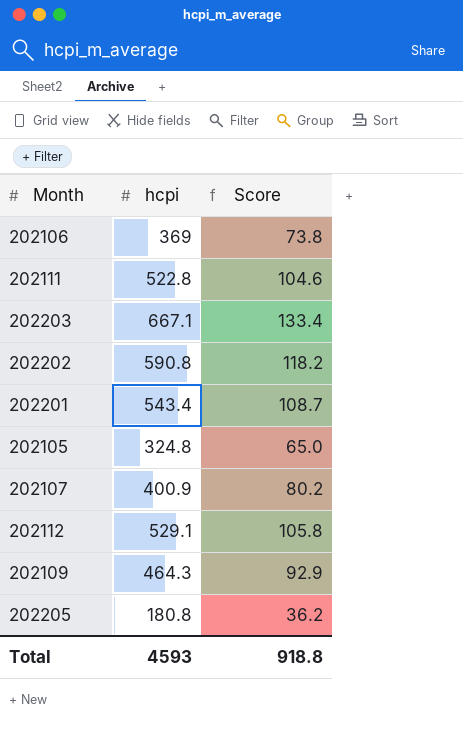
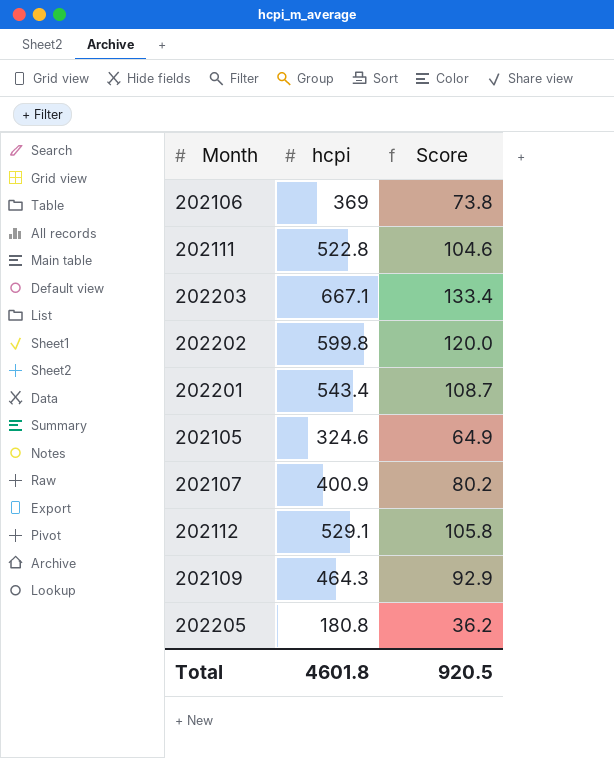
202202 | hcpi: 590.8 -> 599.8
202202 | Score: 118.2 -> 120.0
202105 | hcpi: 324.8 -> 324.6
202105 | Score: 65.0 -> 64.9
Total | hcpi: 4593 -> 4601.8
Total | Score: 918.8 -> 920.5

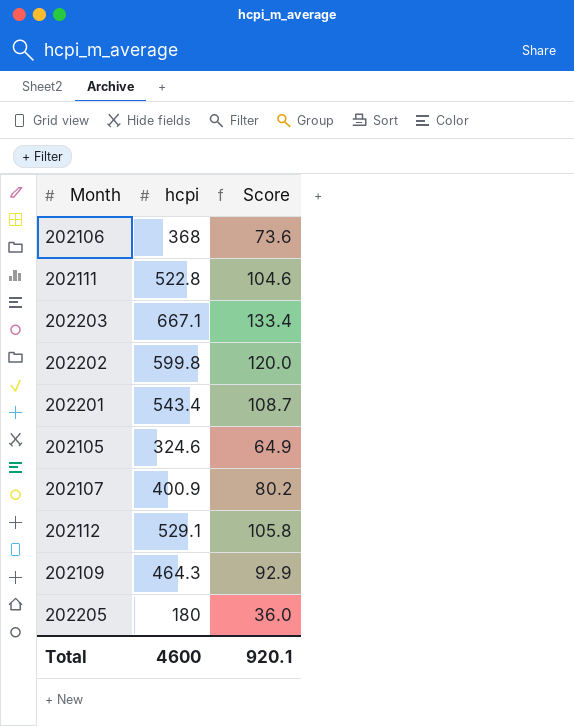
202106 | hcpi: 369 -> 368
202106 | Score: 73.8 -> 73.6
202205 | hcpi: 180.8 -> 180
202205 | Score: 36.2 -> 36.0
Total | hcpi: 4601.8 -> 4600
Total | Score: 920.5 -> 920.1

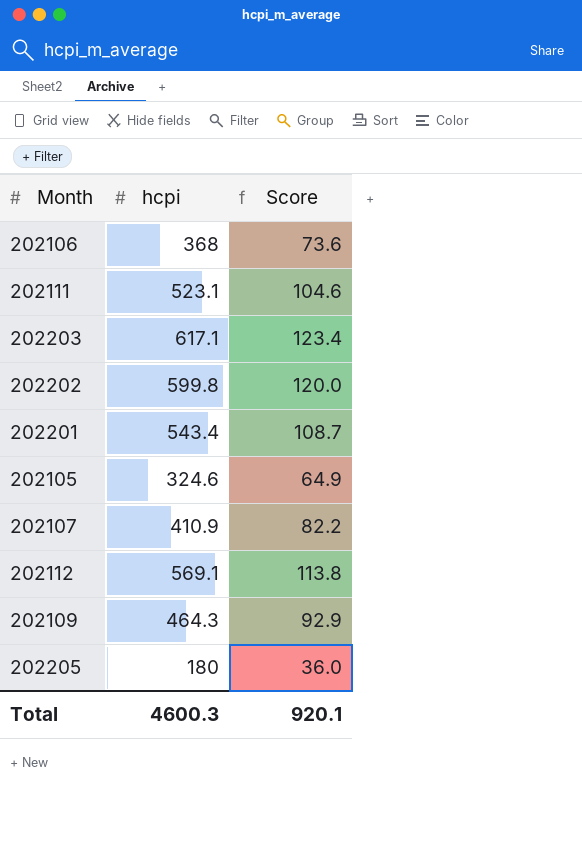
202111 | hcpi: 522.8 -> 523.1
202203 | hcpi: 667.1 -> 617.1
202203 | Score: 133.4 -> 123.4
202107 | hcpi: 400.9 -> 410.9
202107 | Score: 80.2 -> 82.2
202112 | hcpi: 529.1 -> 569.1
202112 | Score: 105.8 -> 113.8
Total | hcpi: 4600 -> 4600.3

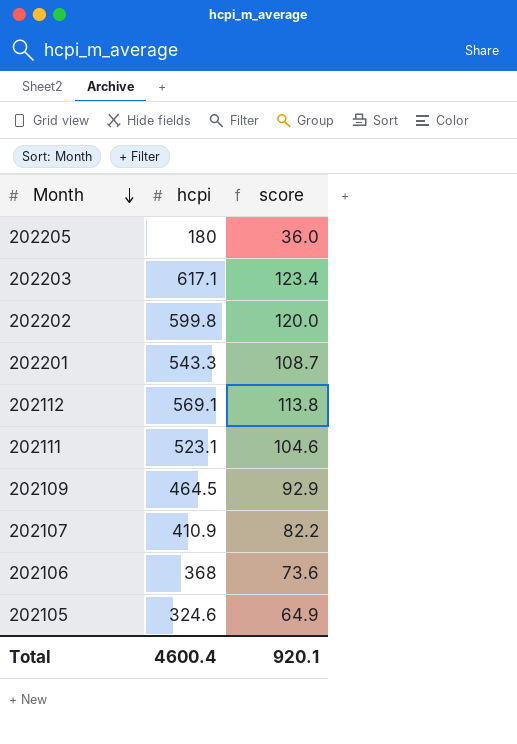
row order: none -> Month descending
column name: Score -> score
202201 | hcpi: 543.4 -> 543.3
202109 | hcpi: 464.3 -> 464.5
Total | hcpi: 4600.3 -> 4600.4

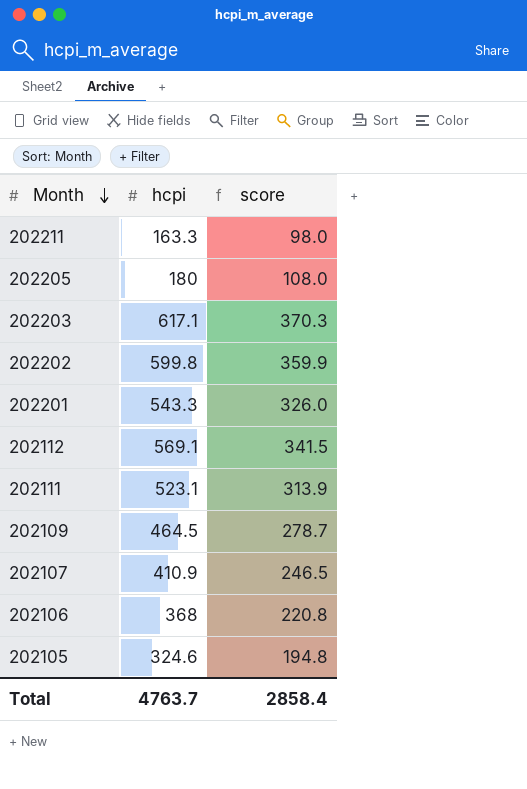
column score | formula: [hcpi] * 0.2 -> [hcpi] * 0.6
row 202211: none -> 163.3 | 98.0
Total | hcpi: 4600.4 -> 4763.7
Total | score: 920.1 -> 2858.4

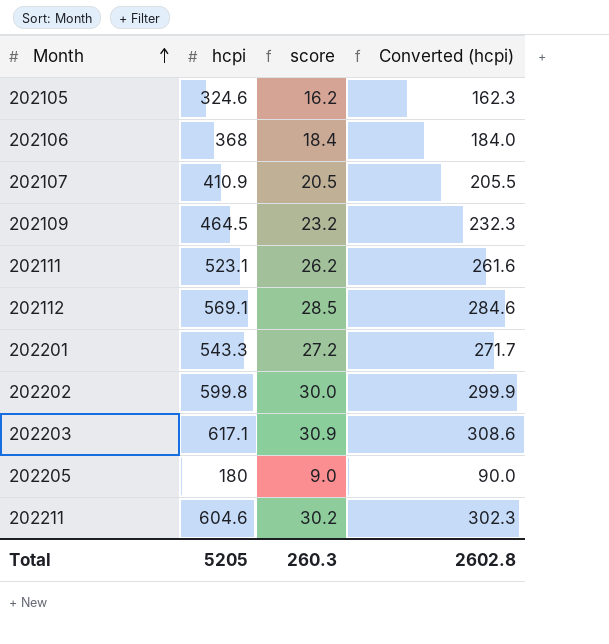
row order: Month descending -> Month ascending
column score | formula: [hcpi] * 0.6 -> [hcpi] * 0.05
column Converted (hcpi) | formula: none -> [hcpi] * 0.5
202211 | hcpi: 163.3 -> 604.6
Total | hcpi: 4763.7 -> 5205
Total | score: 2858.4 -> 260.3

